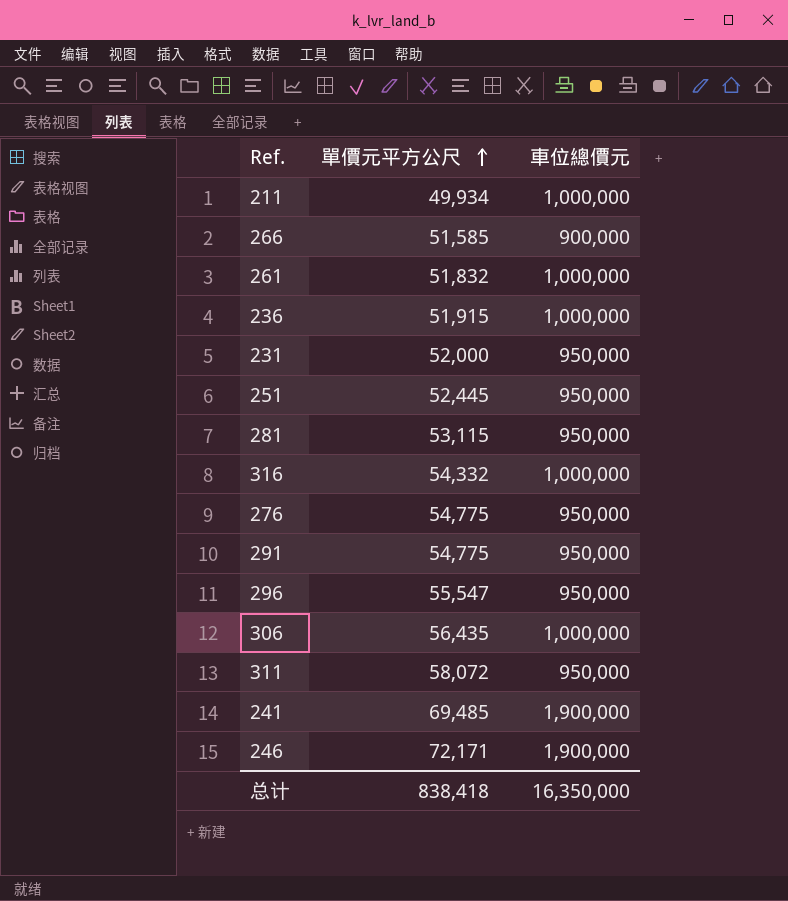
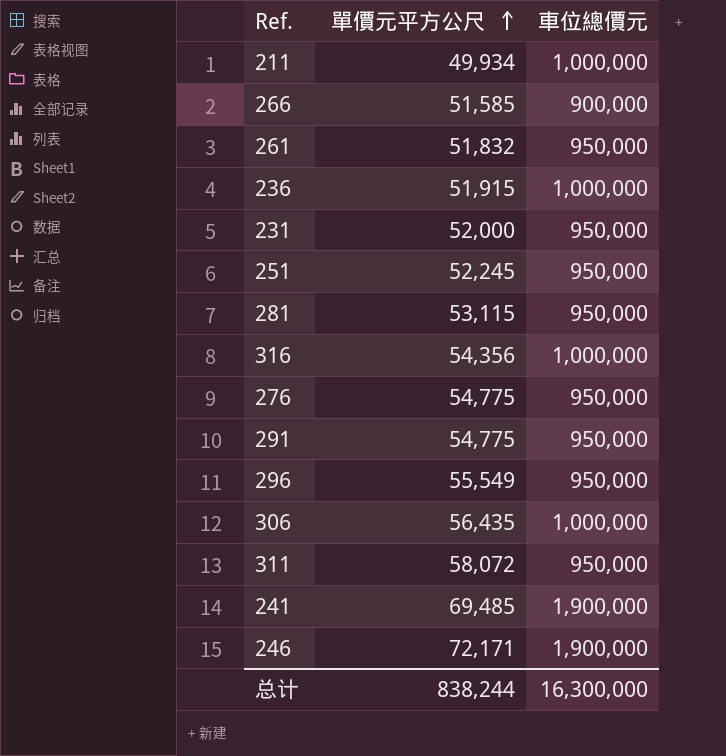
261 | 車位總價元: 1,000,000 -> 950,000
251 | 單價元平方公尺: 52,445 -> 52,245
316 | 單價元平方公尺: 54,332 -> 54,356
296 | 單價元平方公尺: 55,547 -> 55,549
总计 | 單價元平方公尺: 838,418 -> 838,244
总计 | 車位總價元: 16,350,000 -> 16,300,000

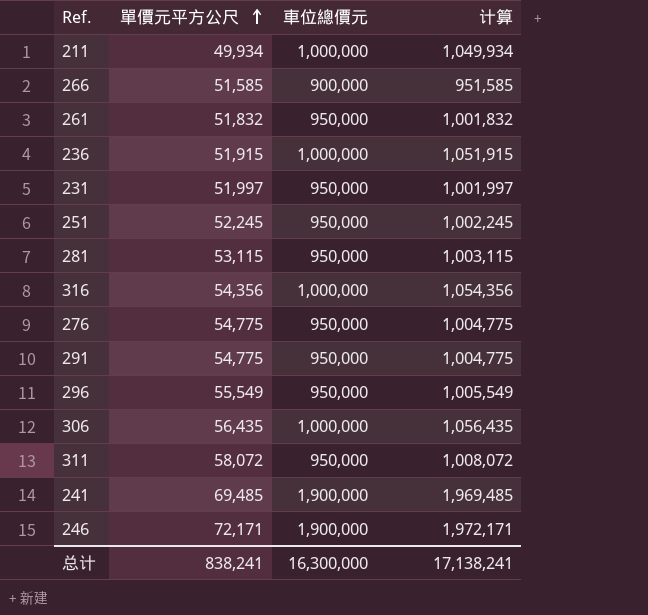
column 计算 | formula: none -> [單價元平方公尺] + [車位總價元]
231 | 單價元平方公尺: 52,000 -> 51,997
总计 | 單價元平方公尺: 838,244 -> 838,241

